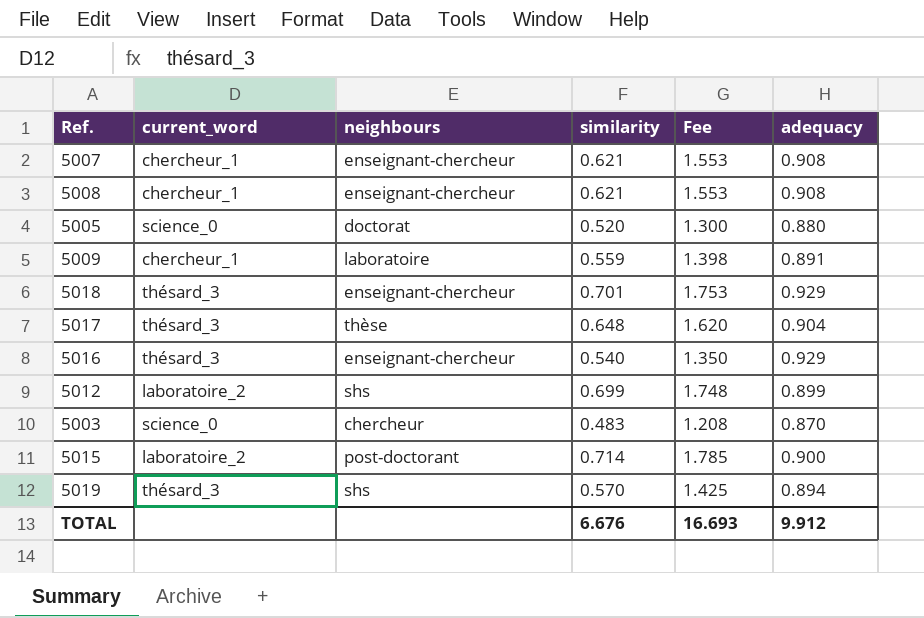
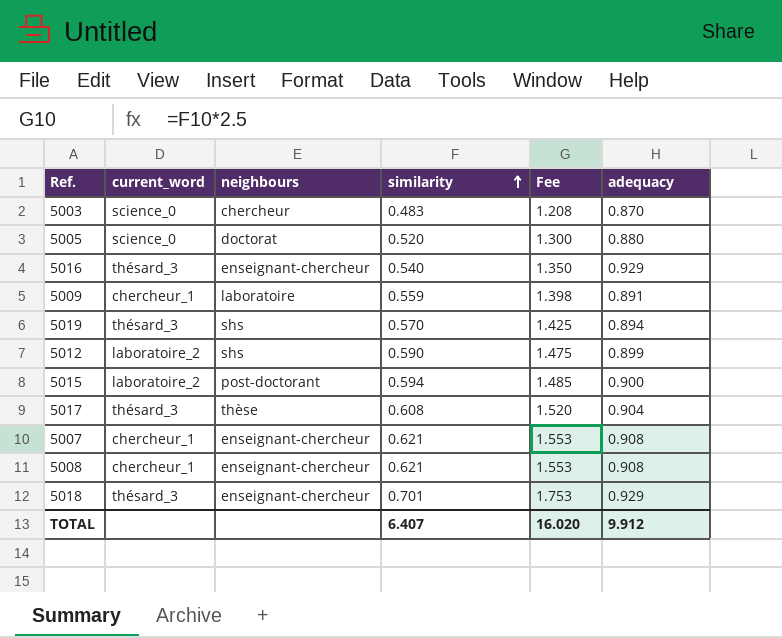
row order: none -> similarity ascending
5012 | similarity: 0.699 -> 0.590
5012 | Fee: 1.748 -> 1.475
5015 | similarity: 0.714 -> 0.594
5015 | Fee: 1.785 -> 1.485
5017 | similarity: 0.648 -> 0.608
5017 | Fee: 1.620 -> 1.520
TOTAL | similarity: 6.676 -> 6.407
TOTAL | Fee: 16.693 -> 16.020

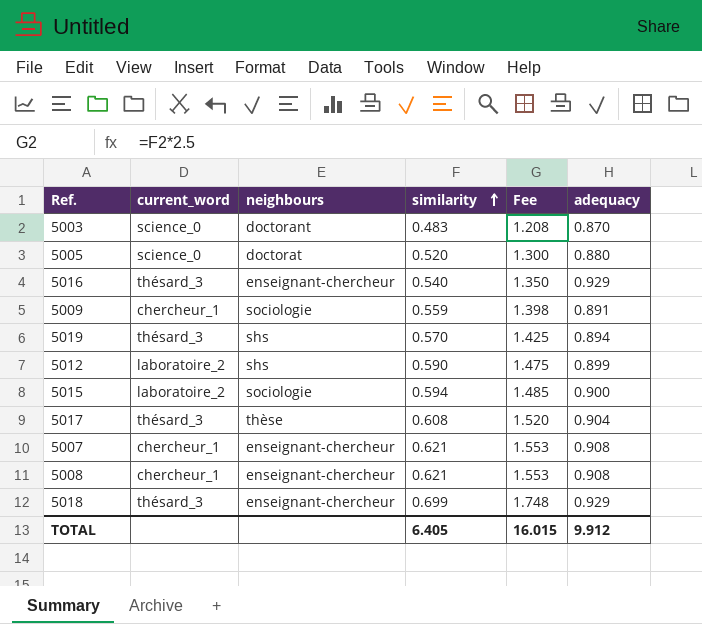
5003 | neighbours: chercheur -> doctorant
5009 | neighbours: laboratoire -> sociologie
5015 | neighbours: post-doctorant -> sociologie
5018 | similarity: 0.701 -> 0.699
5018 | Fee: 1.753 -> 1.748
TOTAL | similarity: 6.407 -> 6.405
TOTAL | Fee: 16.020 -> 16.015

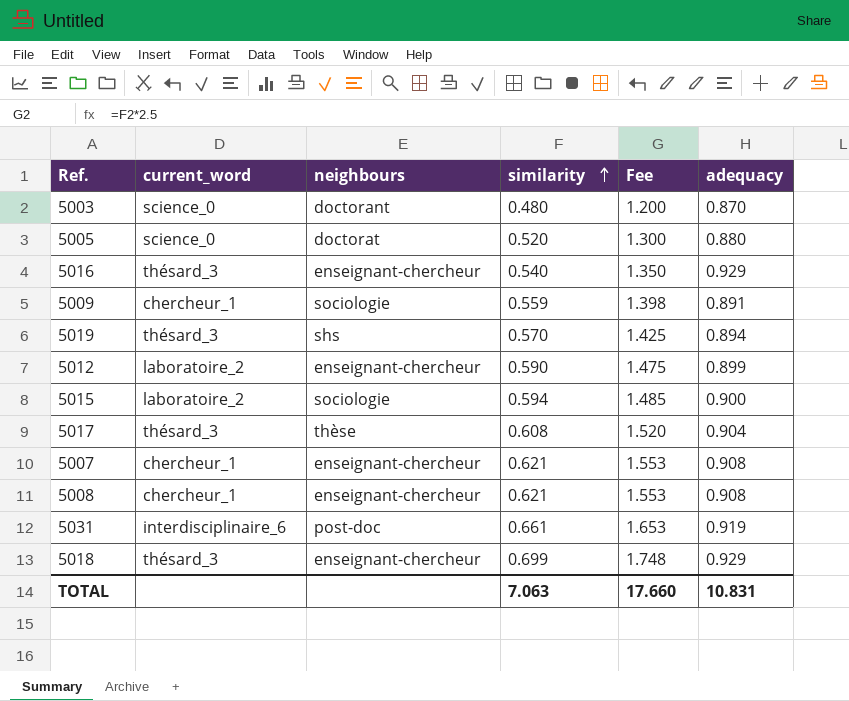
5003 | similarity: 0.483 -> 0.480
5003 | Fee: 1.208 -> 1.200
5012 | neighbours: shs -> enseignant-chercheur
row 5031: none -> interdisciplinaire_6 | post-doc | 0.661 | 1.653 | 0.919
TOTAL | similarity: 6.405 -> 7.063
TOTAL | Fee: 16.015 -> 17.660
TOTAL | adequacy: 9.912 -> 10.831

